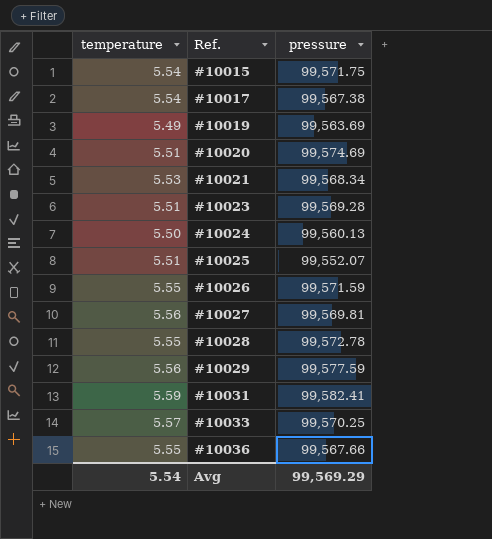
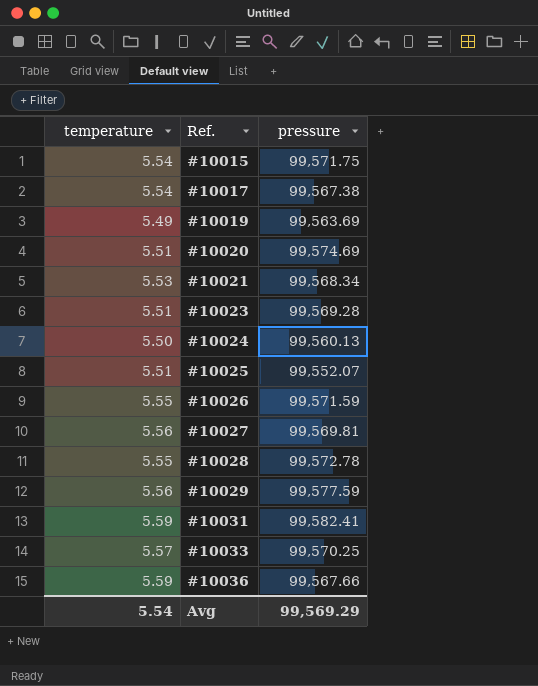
#10036 | temperature: 5.55 -> 5.59

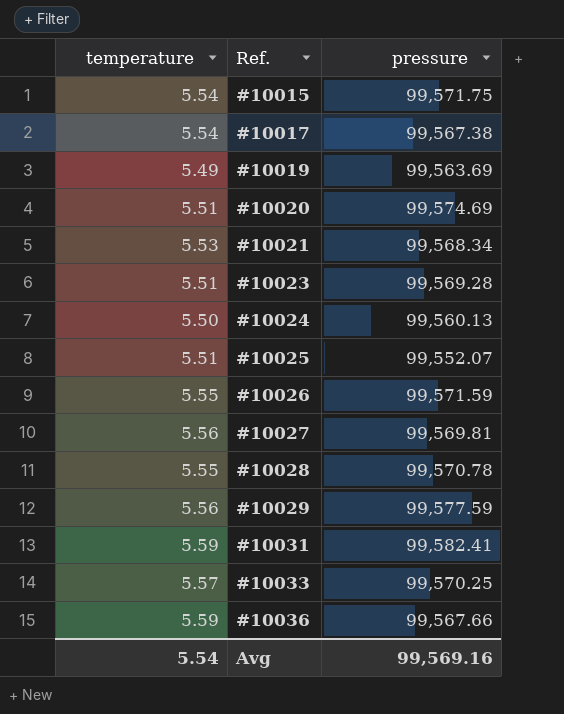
#10028 | pressure: 99,572.78 -> 99,570.78
Avg | pressure: 99,569.29 -> 99,569.16

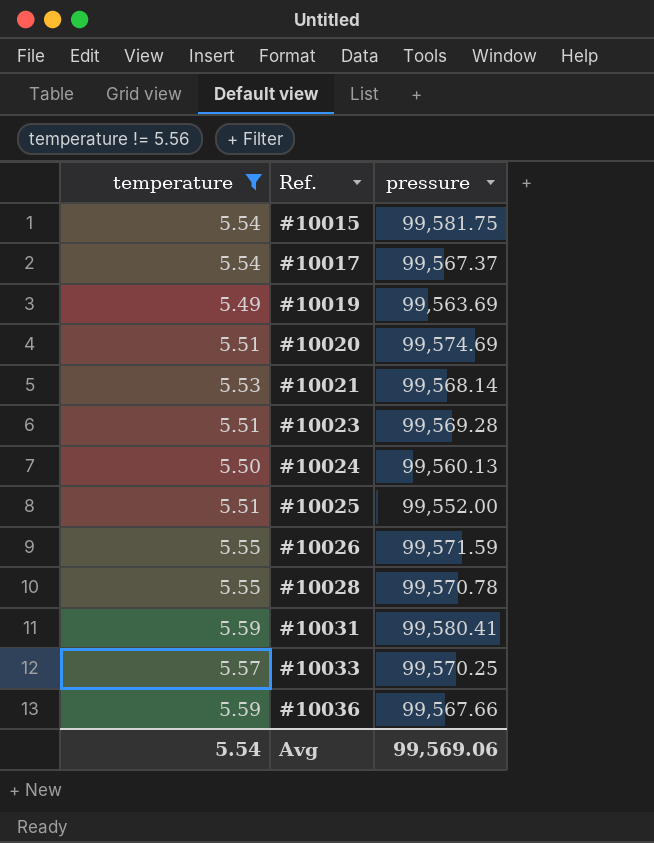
filter: none -> temperature != 5.56
#10015 | pressure: 99,571.75 -> 99,581.75
#10017 | pressure: 99,567.38 -> 99,567.37
#10021 | pressure: 99,568.34 -> 99,568.14
#10025 | pressure: 99,552.07 -> 99,552.00
#10031 | pressure: 99,582.41 -> 99,580.41
Avg | pressure: 99,569.16 -> 99,569.06

